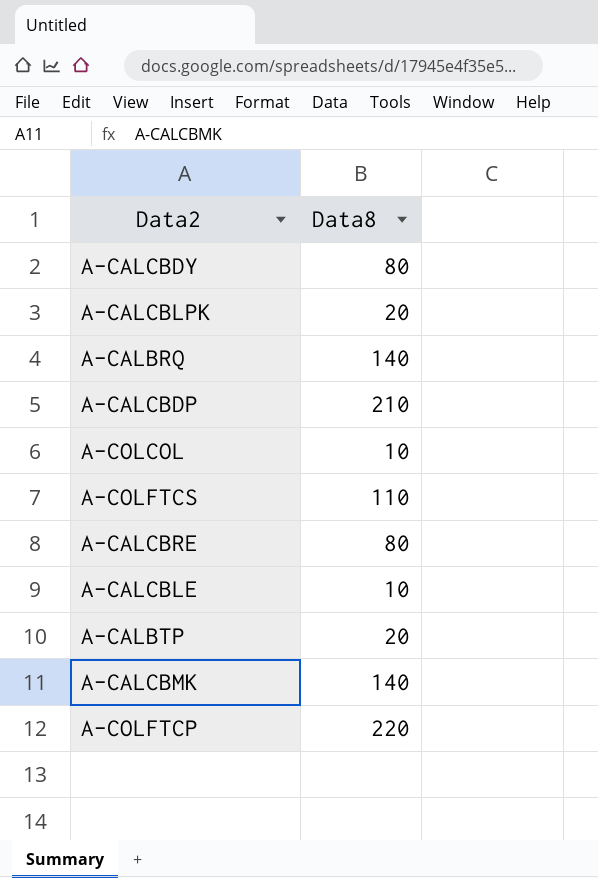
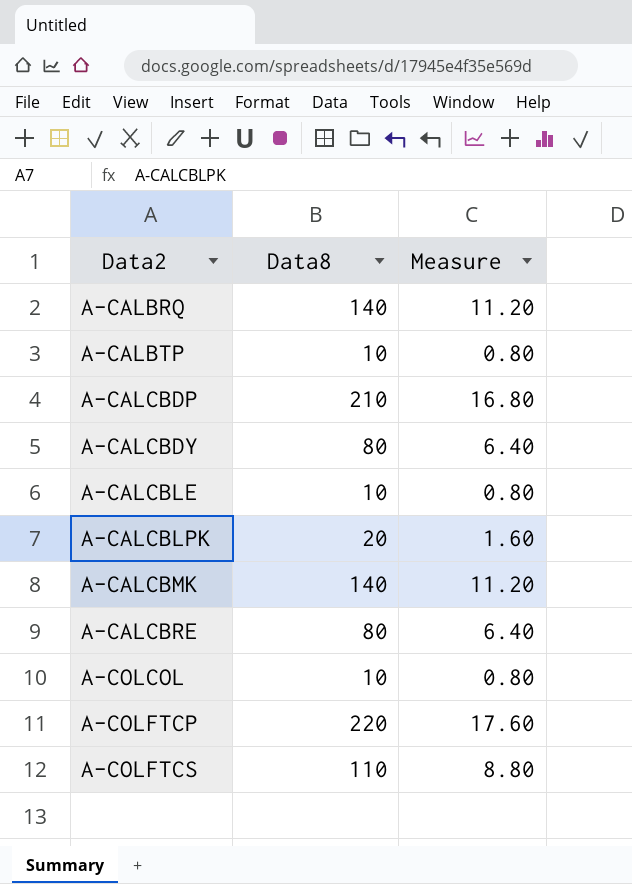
row order: none -> Data2 ascending
column Measure | formula: none -> [Data8] * 0.08
A-CALBTP | Data8: 20 -> 10

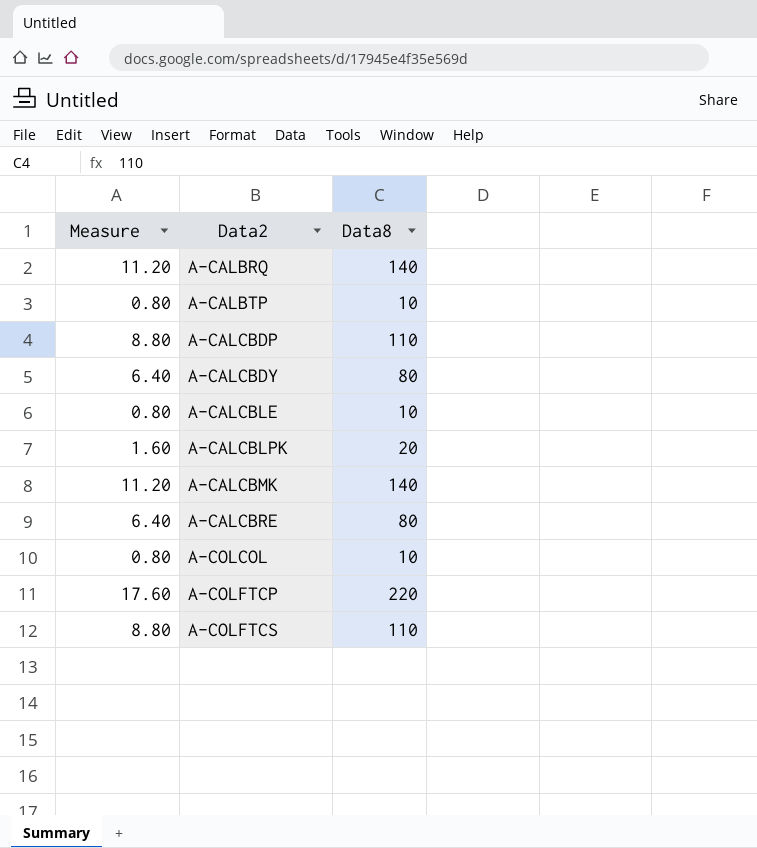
column Measure | position: 3 -> 1
A-CALCBDP | Measure: 16.80 -> 8.80
A-CALCBDP | Data8: 210 -> 110

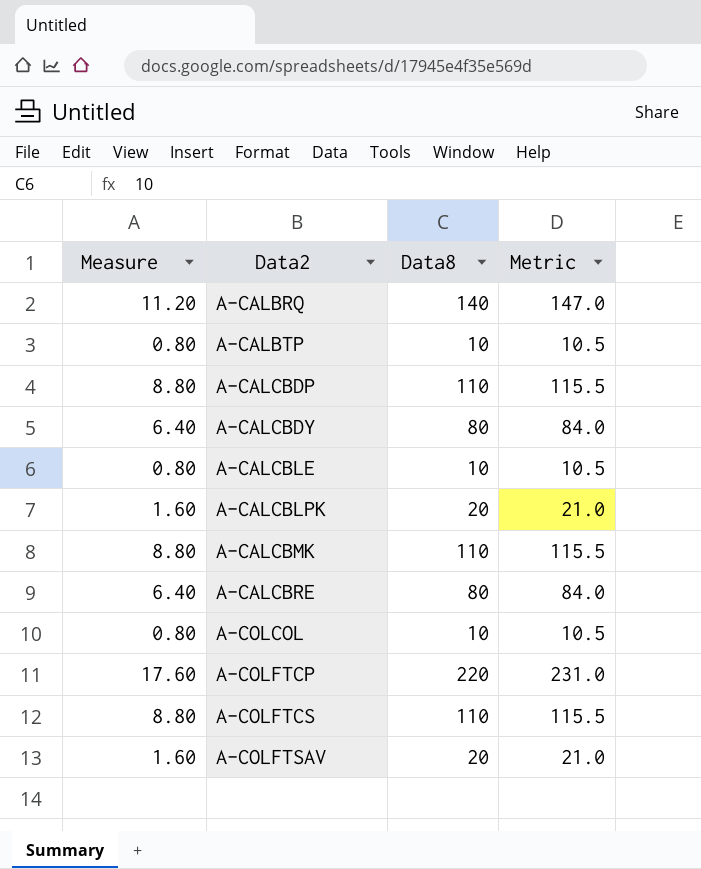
column Metric | formula: none -> [Data8] * 1.05
A-CALCBMK | Measure: 11.20 -> 8.80
A-CALCBMK | Data8: 140 -> 110
row A-COLFTSAV: none -> 1.60 | 20 | 21.0

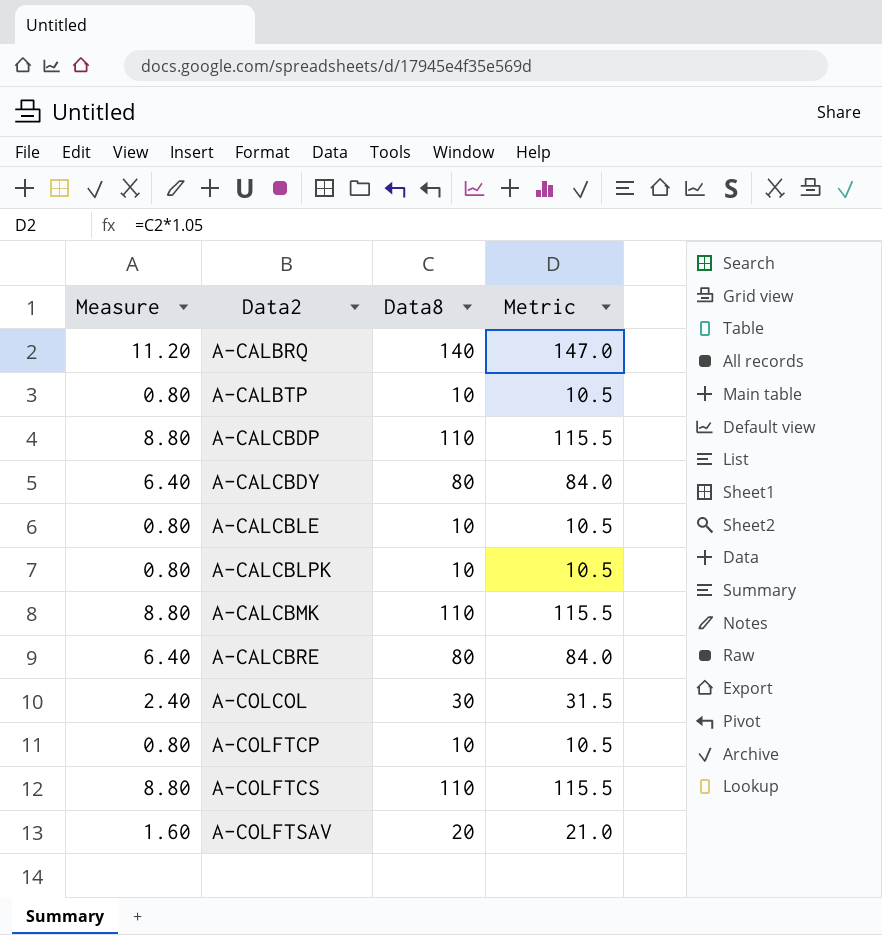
A-CALCBLPK | Measure: 1.60 -> 0.80
A-CALCBLPK | Data8: 20 -> 10
A-CALCBLPK | Metric: 21.0 -> 10.5
A-COLCOL | Measure: 0.80 -> 2.40
A-COLCOL | Data8: 10 -> 30
A-COLCOL | Metric: 10.5 -> 31.5
A-COLFTCP | Measure: 17.60 -> 0.80
A-COLFTCP | Data8: 220 -> 10
A-COLFTCP | Metric: 231.0 -> 10.5

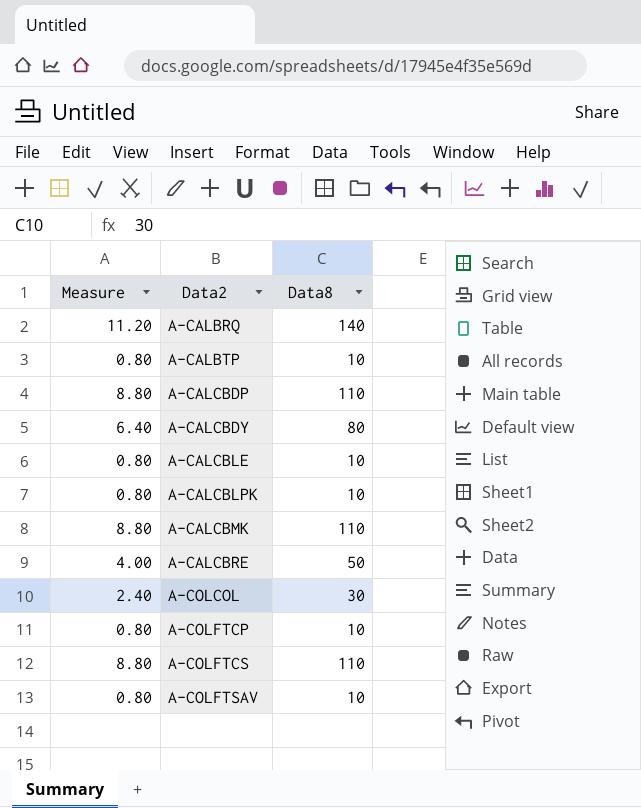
column Metric | formula: [Data8] * 1.05 -> none
A-CALCBRE | Measure: 6.40 -> 4.00
A-CALCBRE | Data8: 80 -> 50
A-COLFTSAV | Measure: 1.60 -> 0.80
A-COLFTSAV | Data8: 20 -> 10

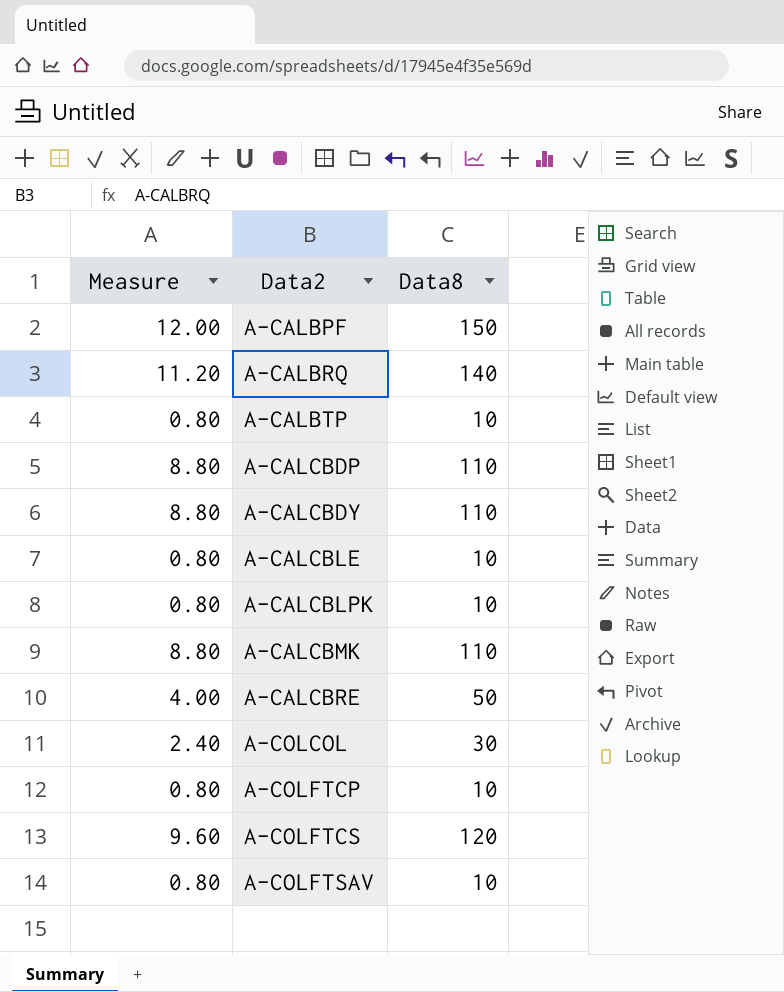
row A-CALBPF: none -> 12.00 | 150
A-CALCBDY | Measure: 6.40 -> 8.80
A-CALCBDY | Data8: 80 -> 110
A-COLFTCS | Measure: 8.80 -> 9.60
A-COLFTCS | Data8: 110 -> 120

